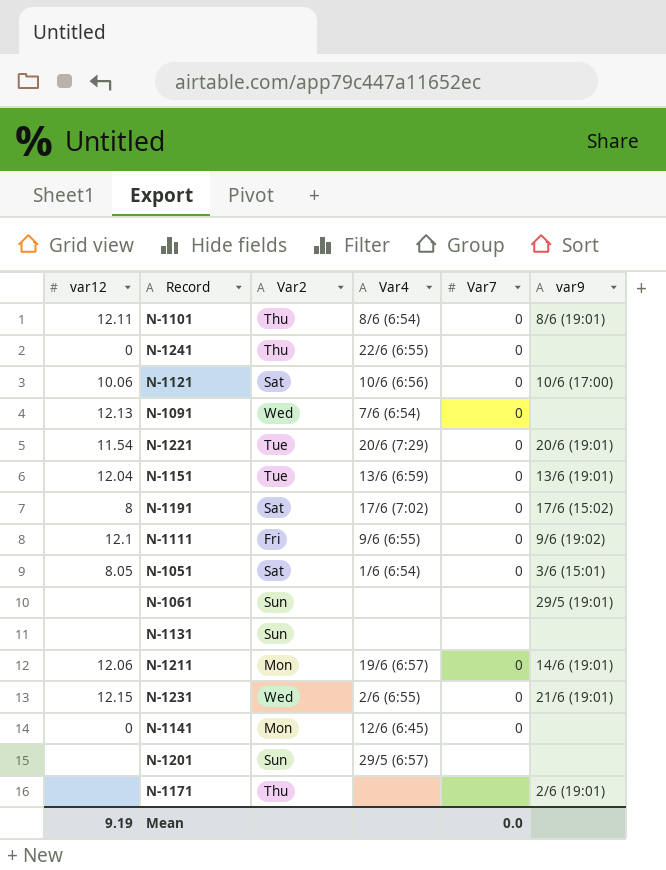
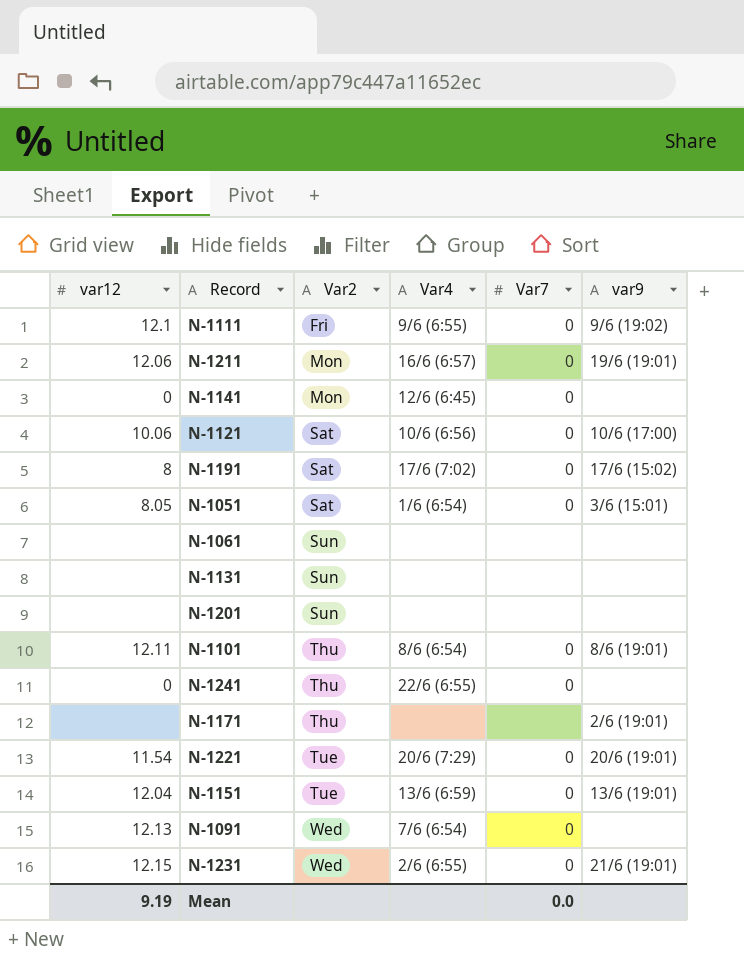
row order: none -> Var2 ascending
N-1211 | Var4: 19/6 (6:57) -> 16/6 (6:57)
N-1211 | var9: 14/6 (19:01) -> 19/6 (19:01)
N-1061 | var9: 29/5 (19:01) -> none
N-1201 | Var4: 29/5 (6:57) -> none

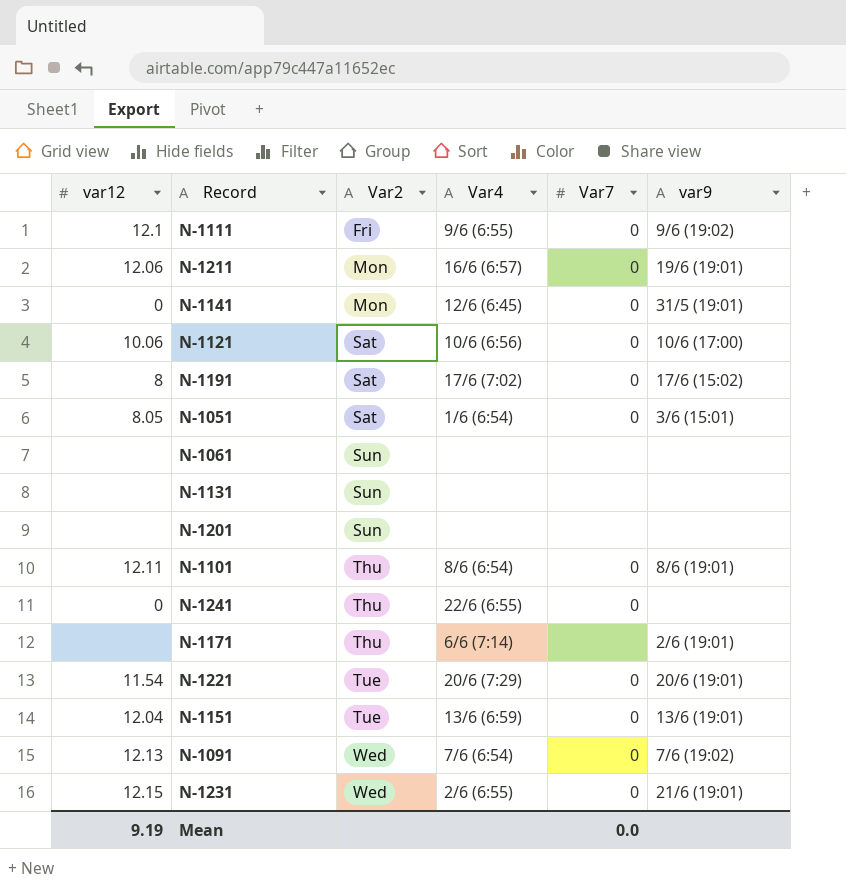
N-1141 | var9: none -> 31/5 (19:01)
N-1171 | Var4: none -> 6/6 (7:14)
N-1091 | var9: none -> 7/6 (19:02)

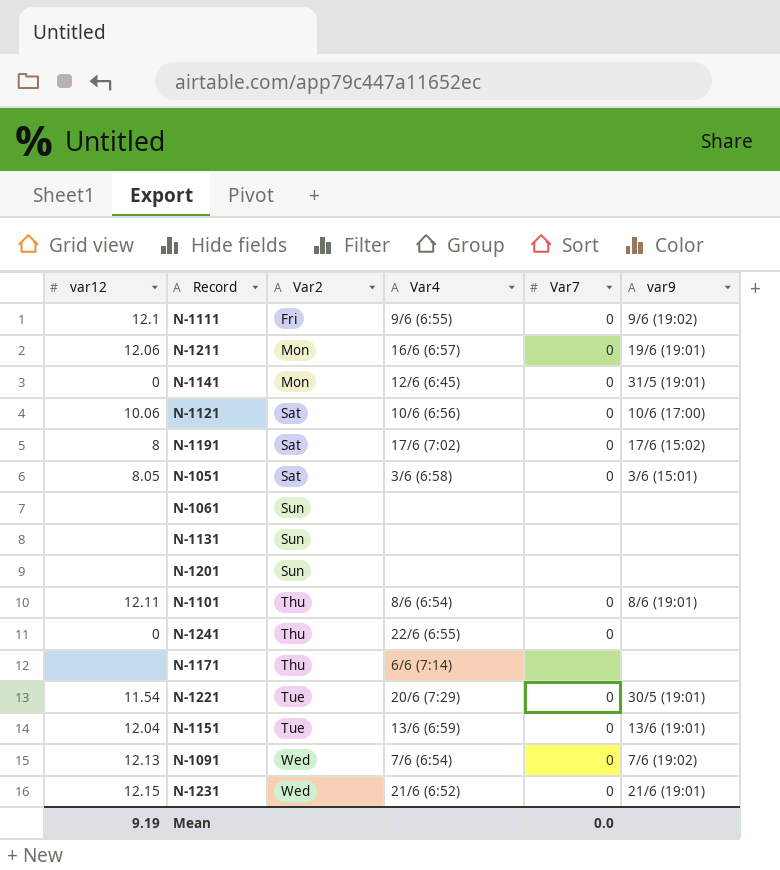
N-1051 | Var4: 1/6 (6:54) -> 3/6 (6:58)
N-1171 | var9: 2/6 (19:01) -> none
N-1221 | var9: 20/6 (19:01) -> 30/5 (19:01)
N-1231 | Var4: 2/6 (6:55) -> 21/6 (6:52)

